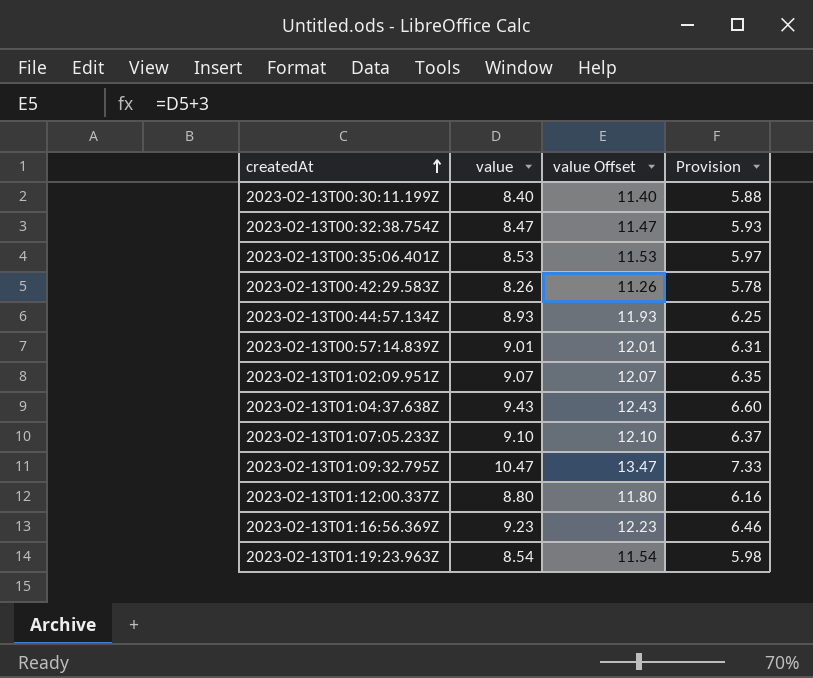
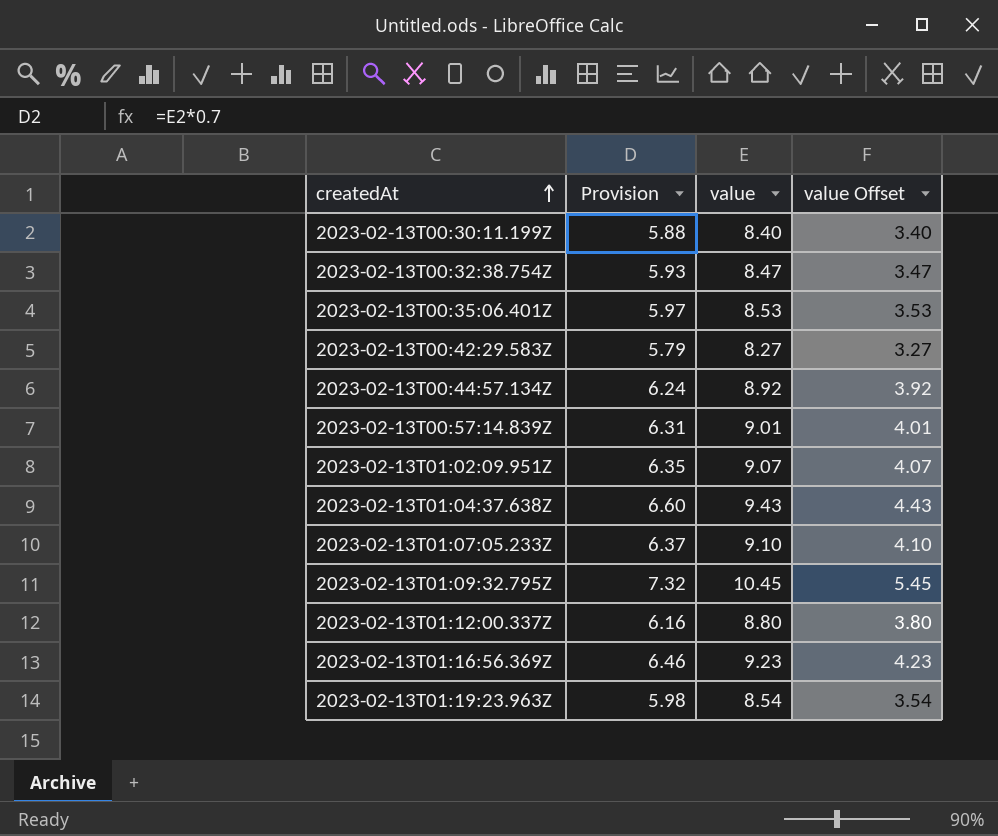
column Provision | position: 4 -> 2
column value Offset | formula: [value] + 3 -> [value] - 5
2023-02-13T00:42:29.583Z | Provision: 5.78 -> 5.79
2023-02-13T00:42:29.583Z | value: 8.26 -> 8.27
2023-02-13T00:44:57.134Z | Provision: 6.25 -> 6.24
2023-02-13T00:44:57.134Z | value: 8.93 -> 8.92
2023-02-13T01:09:32.795Z | Provision: 7.33 -> 7.32
2023-02-13T01:09:32.795Z | value: 10.47 -> 10.45

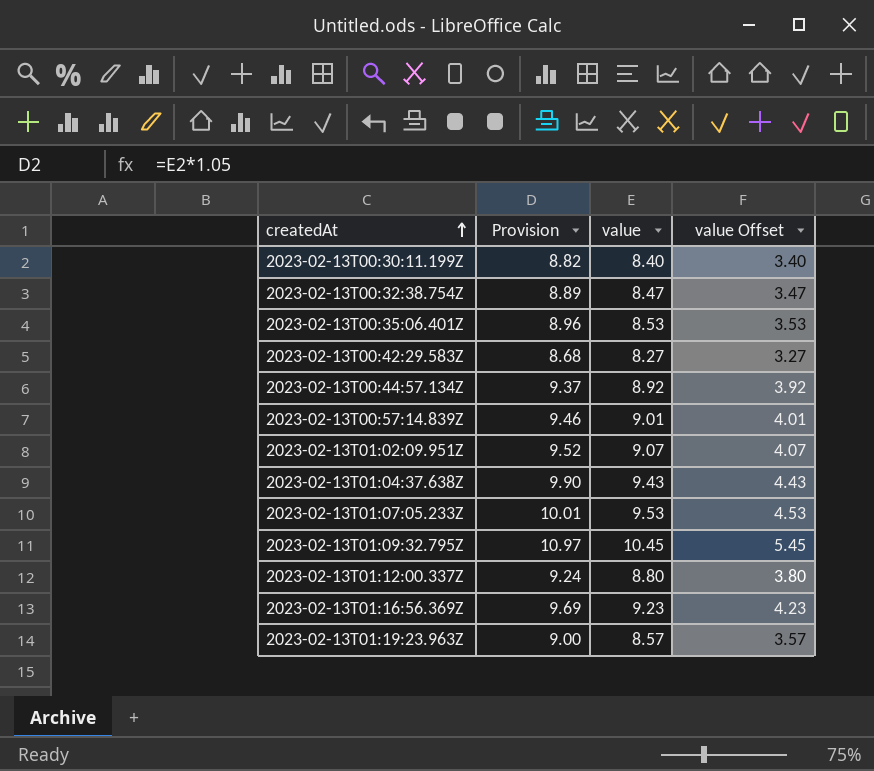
column Provision | formula: [value] * 0.7 -> [value] * 1.05
2023-02-13T01:07:05.233Z | value: 9.10 -> 9.53
2023-02-13T01:07:05.233Z | value Offset: 4.10 -> 4.53
2023-02-13T01:19:23.963Z | value: 8.54 -> 8.57
2023-02-13T01:19:23.963Z | value Offset: 3.54 -> 3.57

